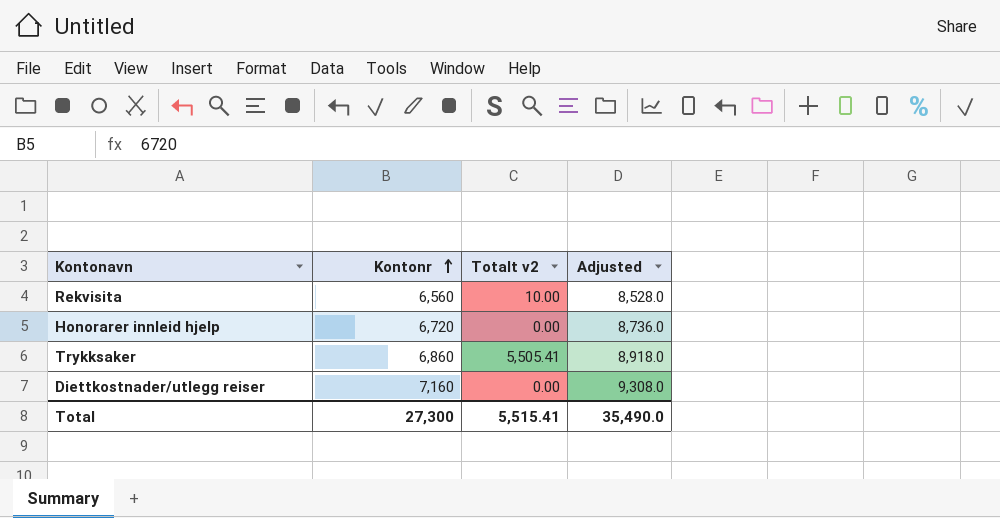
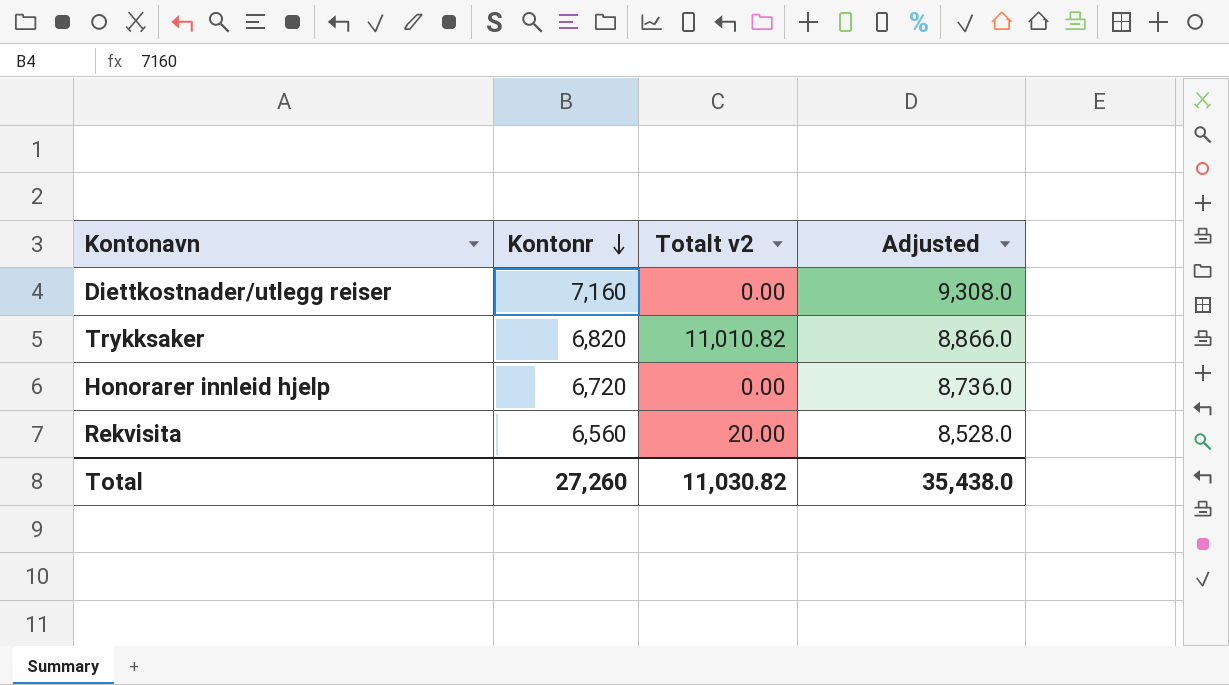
row order: Kontonr ascending -> Kontonr descending
Trykksaker | Kontonr: 6,860 -> 6,820
Trykksaker | Totalt v2: 5,505.41 -> 11,010.82
Trykksaker | Adjusted: 8,918.0 -> 8,866.0
Rekvisita | Totalt v2: 10.00 -> 20.00
Total | Kontonr: 27,300 -> 27,260
Total | Totalt v2: 5,515.41 -> 11,030.82
Total | Adjusted: 35,490.0 -> 35,438.0

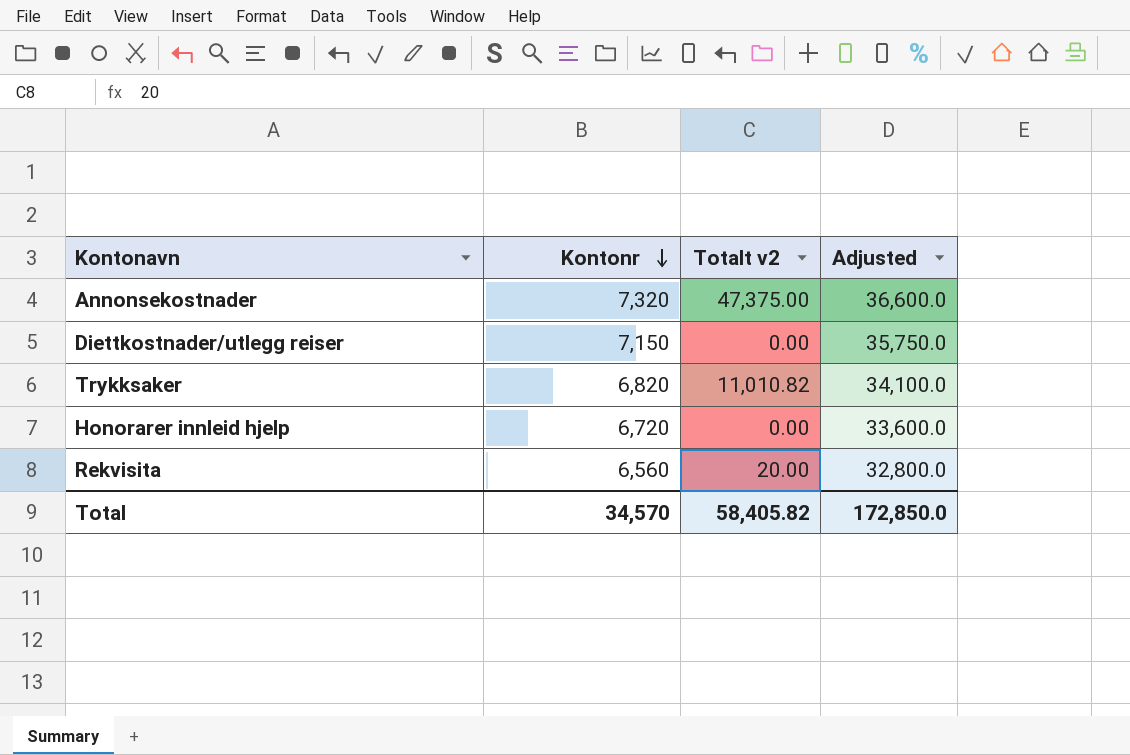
column Adjusted | formula: [Kontonr] * 1.3 -> [Kontonr] * 5
row Annonsekostnader: none -> 7,320 | 47,375.00 | 36,600.0
Diettkostnader/utlegg reiser | Kontonr: 7,160 -> 7,150
Total | Kontonr: 27,260 -> 34,570
Total | Totalt v2: 11,030.82 -> 58,405.82
Total | Adjusted: 35,438.0 -> 172,850.0

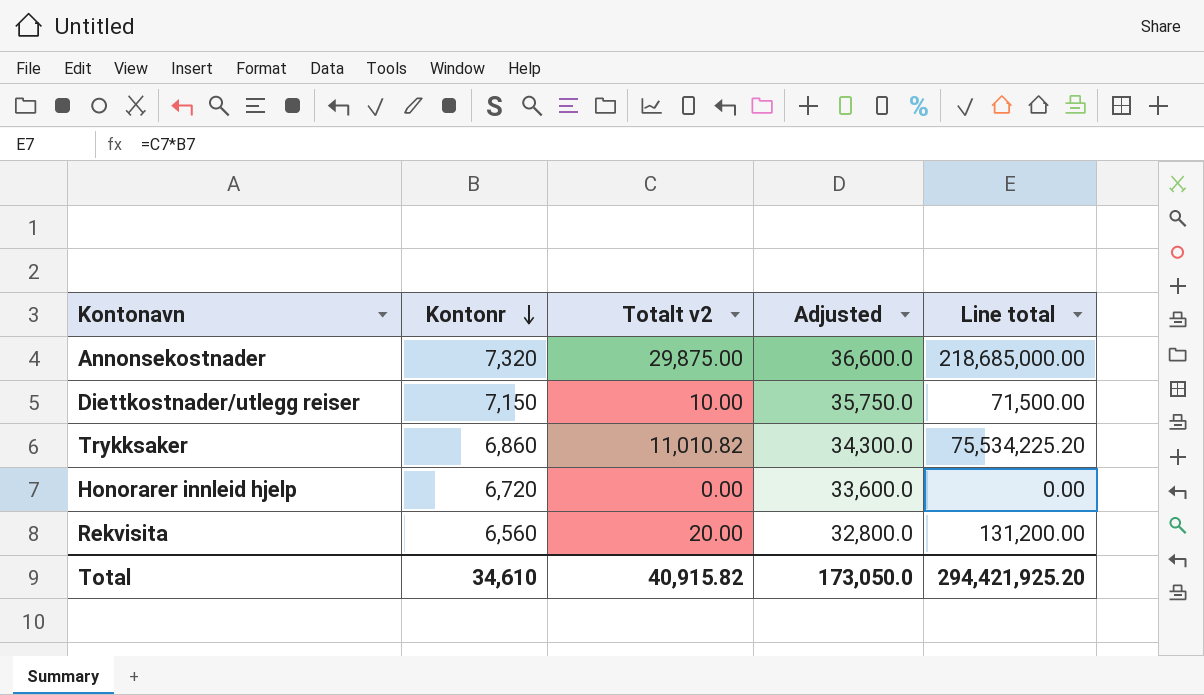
column Line total | formula: none -> [Kontonr] * [Totalt v2]
Annonsekostnader | Totalt v2: 47,375.00 -> 29,875.00
Diettkostnader/utlegg reiser | Totalt v2: 0.00 -> 10.00
Trykksaker | Kontonr: 6,820 -> 6,860
Trykksaker | Adjusted: 34,100.0 -> 34,300.0
Total | Kontonr: 34,570 -> 34,610
Total | Totalt v2: 58,405.82 -> 40,915.82
Total | Adjusted: 172,850.0 -> 173,050.0

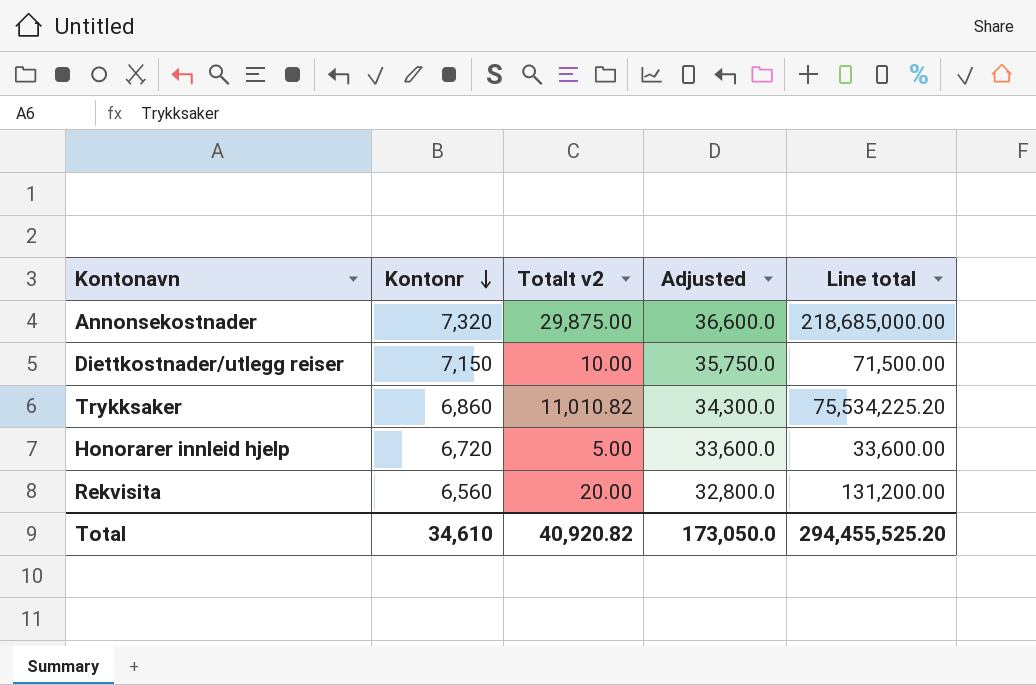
Honorarer innleid hjelp | Totalt v2: 0.00 -> 5.00
Honorarer innleid hjelp | Line total: 0.00 -> 33,600.00
Total | Totalt v2: 40,915.82 -> 40,920.82
Total | Line total: 294,421,925.20 -> 294,455,525.20

